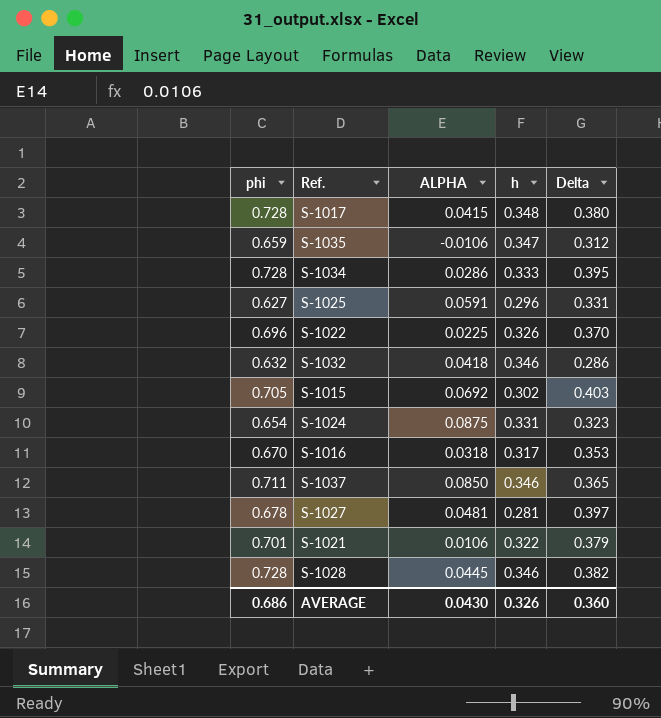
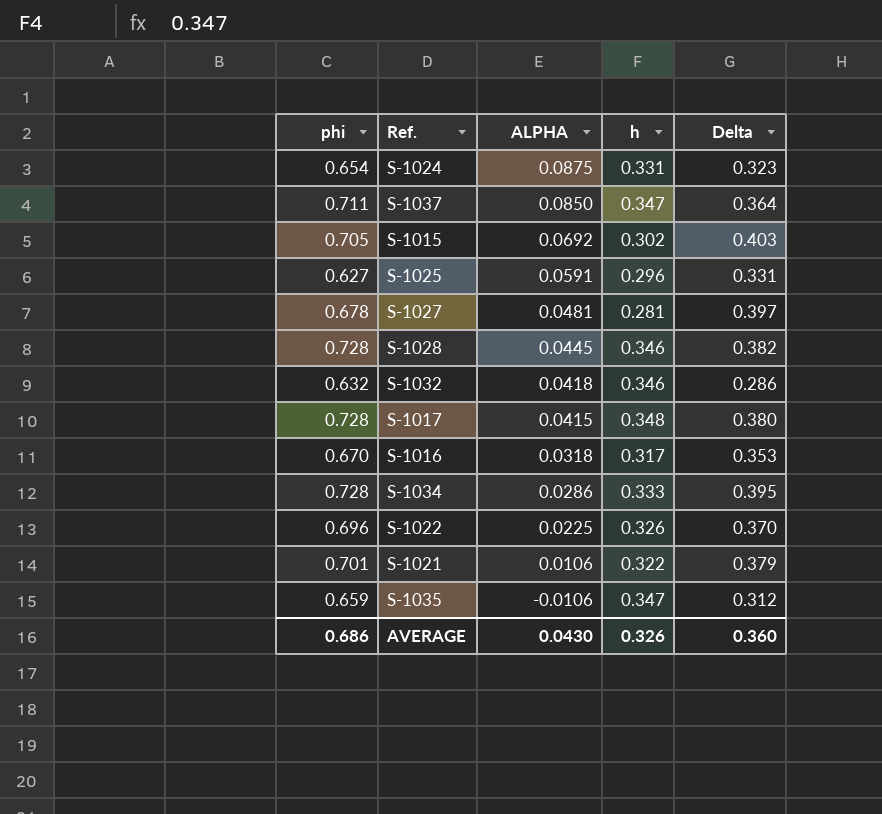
row order: none -> ALPHA descending
S-1037 | h: 0.346 -> 0.347
S-1037 | Delta: 0.365 -> 0.364

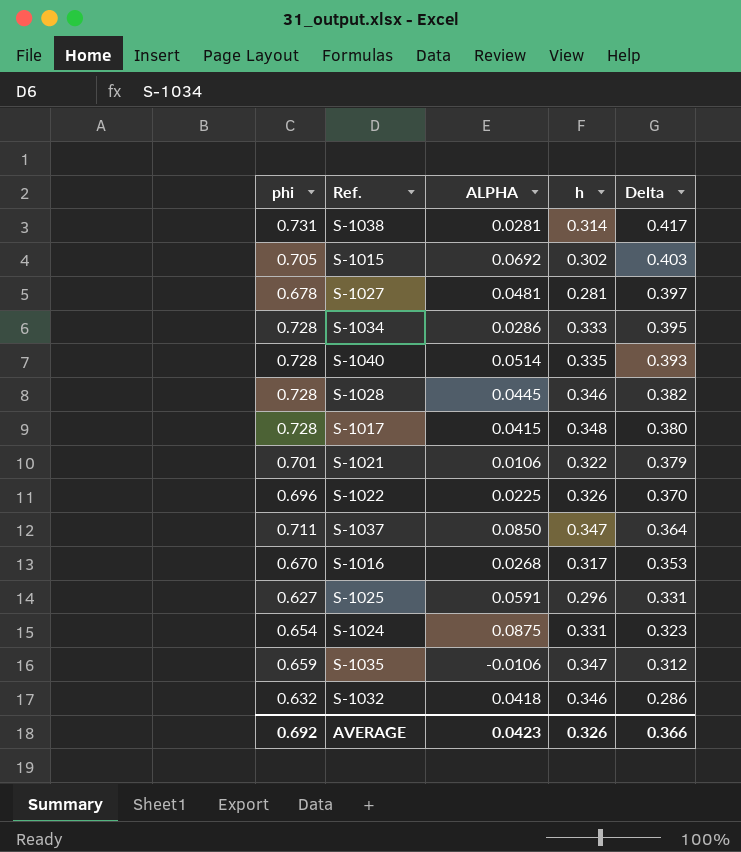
row order: ALPHA descending -> Delta descending
row S-1038: none -> 0.731 | 0.0281 | 0.314 | 0.417
row S-1040: none -> 0.728 | 0.0514 | 0.335 | 0.393
S-1016 | ALPHA: 0.0318 -> 0.0268
AVERAGE | phi: 0.686 -> 0.692
AVERAGE | ALPHA: 0.0430 -> 0.0423
AVERAGE | Delta: 0.360 -> 0.366

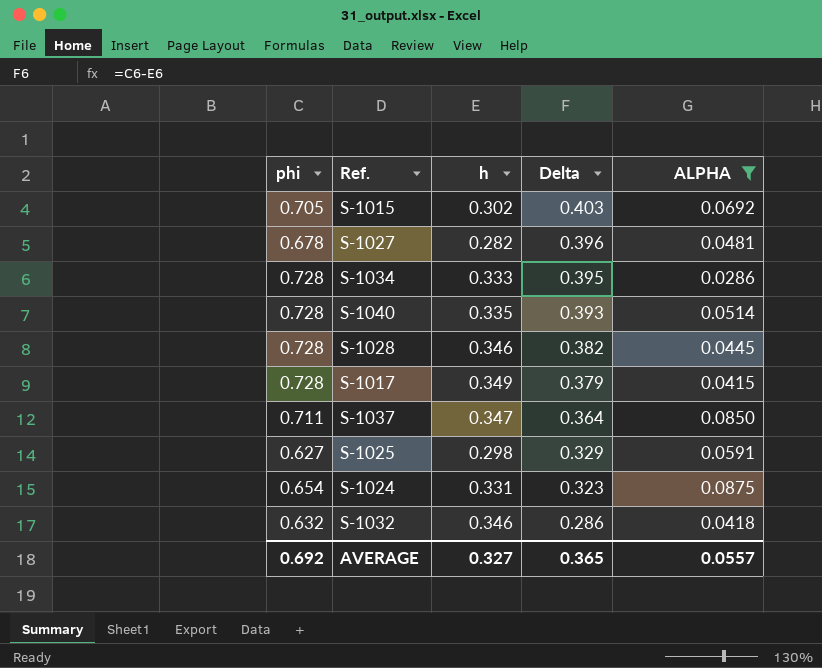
filter: none -> ALPHA >= 0.0286
column ALPHA | position: 3 -> 5
S-1027 | h: 0.281 -> 0.282
S-1027 | Delta: 0.397 -> 0.396
S-1017 | h: 0.348 -> 0.349
S-1017 | Delta: 0.380 -> 0.379
S-1025 | h: 0.296 -> 0.298
S-1025 | Delta: 0.331 -> 0.329
AVERAGE | h: 0.326 -> 0.327
AVERAGE | Delta: 0.366 -> 0.365
AVERAGE | ALPHA: 0.0423 -> 0.0557

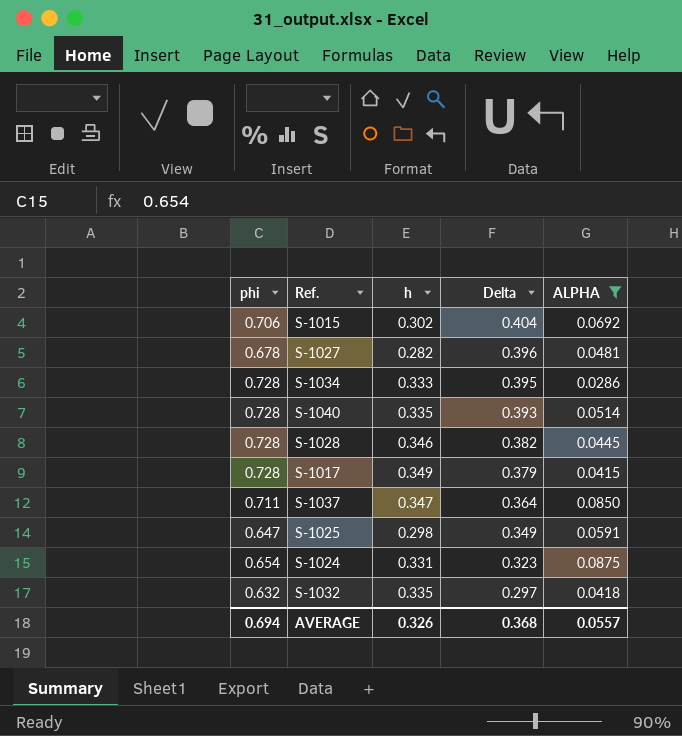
S-1015 | phi: 0.705 -> 0.706
S-1015 | Delta: 0.403 -> 0.404
S-1025 | phi: 0.627 -> 0.647
S-1025 | Delta: 0.329 -> 0.349
S-1032 | h: 0.346 -> 0.335
S-1032 | Delta: 0.286 -> 0.297
AVERAGE | phi: 0.692 -> 0.694
AVERAGE | h: 0.327 -> 0.326
AVERAGE | Delta: 0.365 -> 0.368

